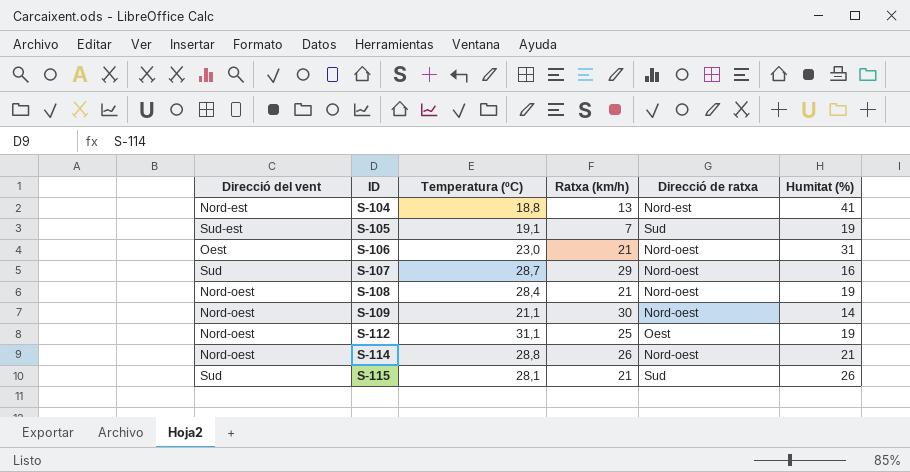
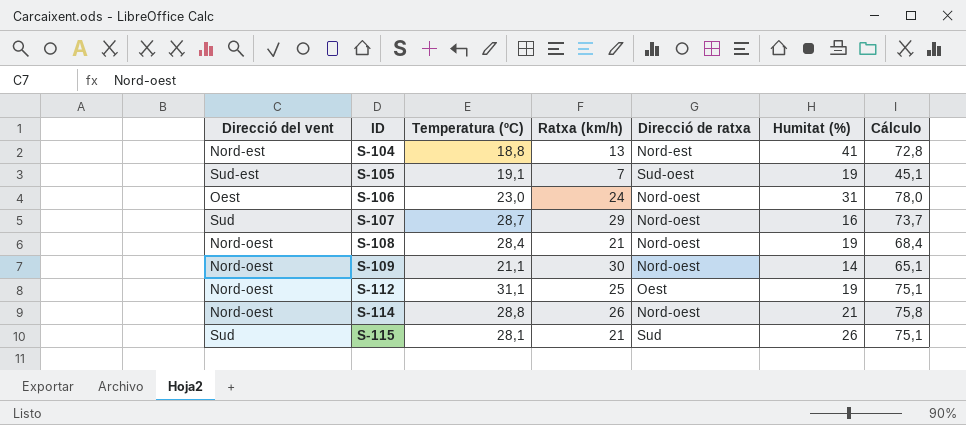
column Cálculo | formula: none -> [Temperatura (ºC)] + [Ratxa (km/h)] + [Humitat (%)]
S-105 | Direcció de ratxa: Sud -> Sud-oest
S-106 | Ratxa (km/h): 21 -> 24

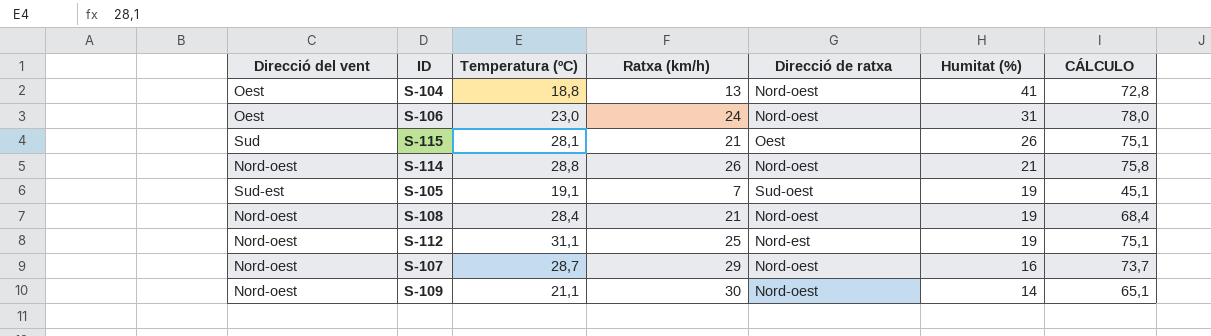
row order: ID ascending -> Humitat (%) descending
column name: Cálculo -> CÁLCULO
S-104 | Direcció del vent: Nord-est -> Oest
S-104 | Direcció de ratxa: Nord-est -> Nord-oest
S-115 | Direcció de ratxa: Sud -> Oest
S-112 | Direcció de ratxa: Oest -> Nord-est
S-107 | Direcció del vent: Sud -> Nord-oest

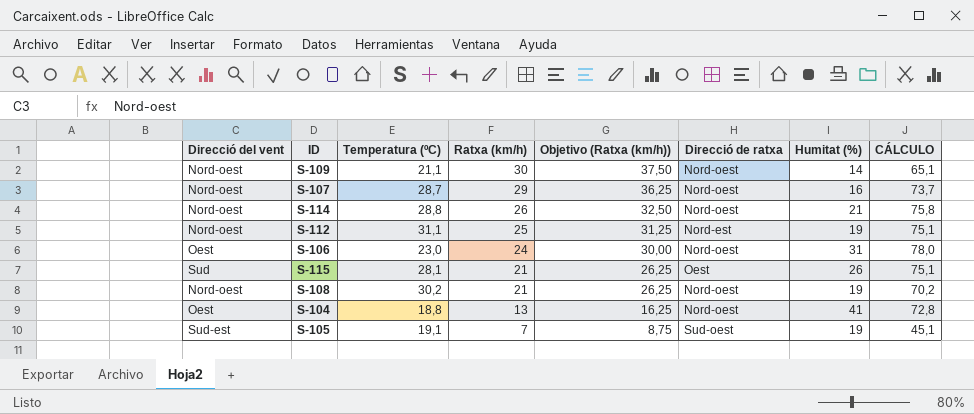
row order: Humitat (%) descending -> Ratxa (km/h) descending
column Objetivo (Ratxa (km/h)) | formula: none -> [Ratxa (km/h)] * 1,25
S-108 | Temperatura (ºC): 28,4 -> 30,2
S-108 | CÁLCULO: 68,4 -> 70,2

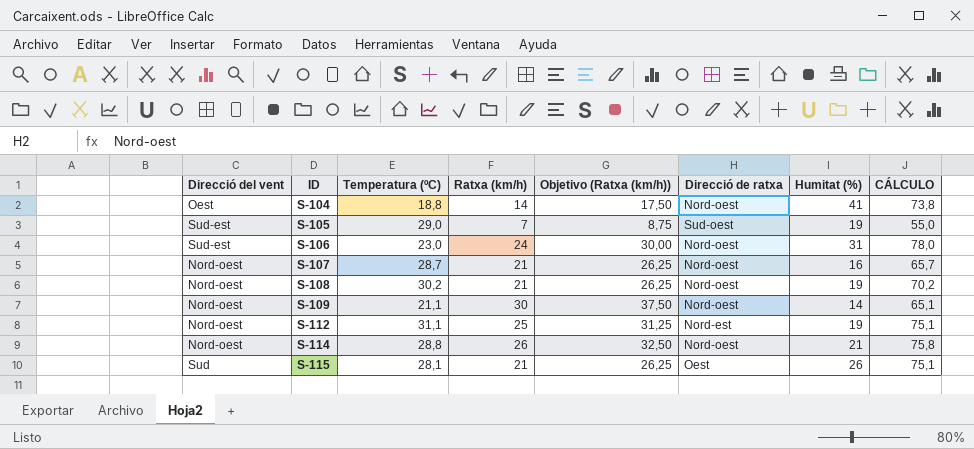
row order: Ratxa (km/h) descending -> ID ascending
S-104 | Ratxa (km/h): 13 -> 14
S-104 | Objetivo (Ratxa (km/h)): 16,25 -> 17,50
S-104 | CÁLCULO: 72,8 -> 73,8
S-105 | Temperatura (ºC): 19,1 -> 29,0
S-105 | CÁLCULO: 45,1 -> 55,0
S-106 | Direcció del vent: Oest -> Sud-est
S-107 | Ratxa (km/h): 29 -> 21
S-107 | Objetivo (Ratxa (km/h)): 36,25 -> 26,25
S-107 | CÁLCULO: 73,7 -> 65,7

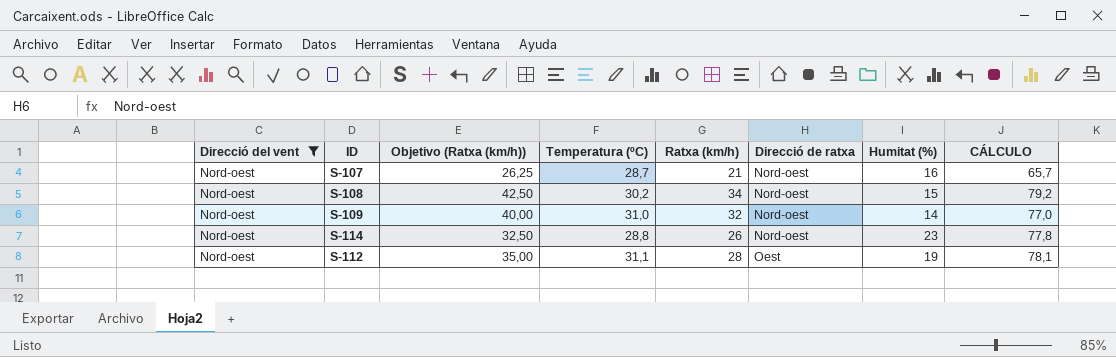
filter: none -> Direcció del vent = Nord-oest
row order: ID ascending -> Direcció de ratxa ascending
column Objetivo (Ratxa (km/h)) | position: 5 -> 3
S-108 | Objetivo (Ratxa (km/h)): 26,25 -> 42,50
S-108 | Ratxa (km/h): 21 -> 34
S-108 | Humitat (%): 19 -> 15
S-108 | CÁLCULO: 70,2 -> 79,2
S-109 | Objetivo (Ratxa (km/h)): 37,50 -> 40,00
S-109 | Temperatura (ºC): 21,1 -> 31,0
S-109 | Ratxa (km/h): 30 -> 32
S-109 | CÁLCULO: 65,1 -> 77,0
S-114 | Humitat (%): 21 -> 23
S-114 | CÁLCULO: 75,8 -> 77,8
S-112 | Objetivo (Ratxa (km/h)): 31,25 -> 35,00
S-112 | Ratxa (km/h): 25 -> 28
S-112 | Direcció de ratxa: Nord-est -> Oest
S-112 | CÁLCULO: 75,1 -> 78,1

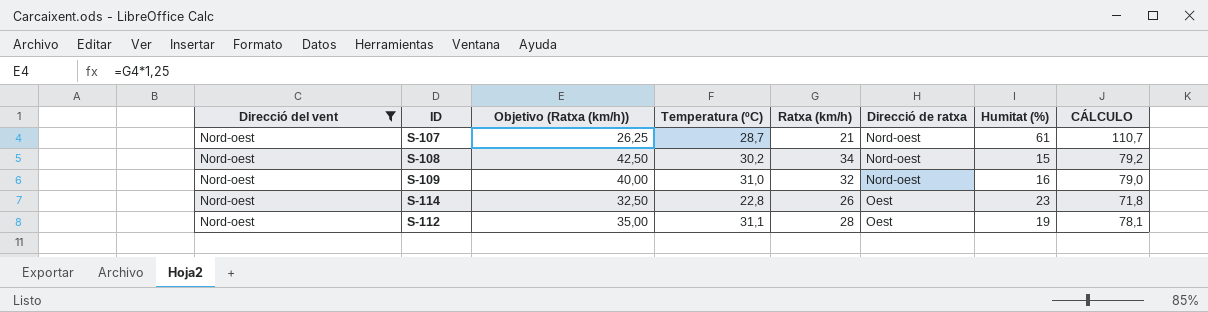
S-107 | Humitat (%): 16 -> 61
S-107 | CÁLCULO: 65,7 -> 110,7
S-109 | Humitat (%): 14 -> 16
S-109 | CÁLCULO: 77,0 -> 79,0
S-114 | Temperatura (ºC): 28,8 -> 22,8
S-114 | Direcció de ratxa: Nord-oest -> Oest
S-114 | CÁLCULO: 77,8 -> 71,8

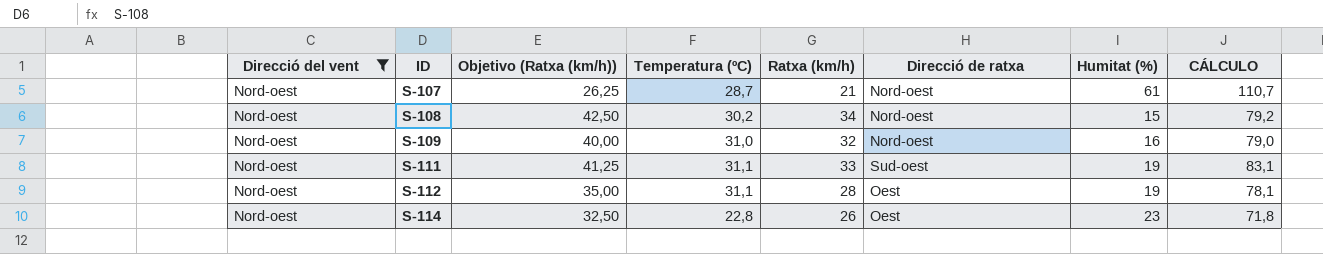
row order: Direcció de ratxa ascending -> ID ascending
row S-111: none -> Nord-oest | 41,25 | 31,1 | 33 | Sud-oest | 19 | 83,1

